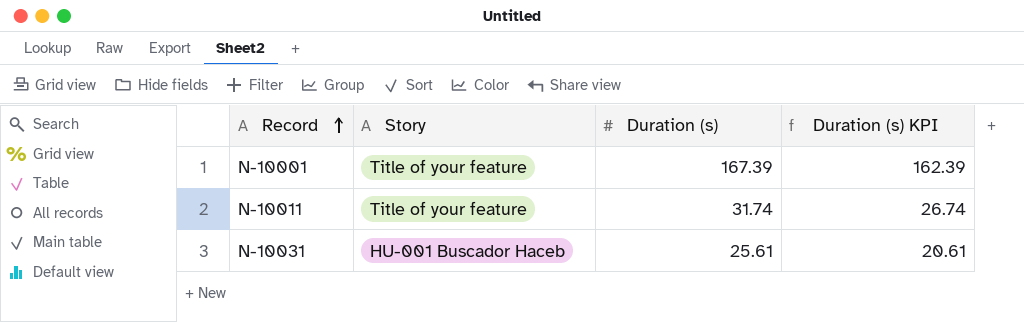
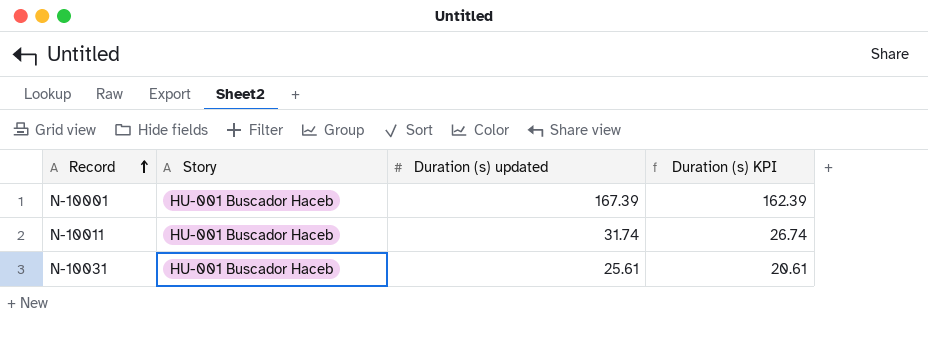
column name: Duration (s) -> Duration (s) updated
N-10001 | Story: Title of your feature -> HU-001 Buscador Haceb
N-10011 | Story: Title of your feature -> HU-001 Buscador Haceb

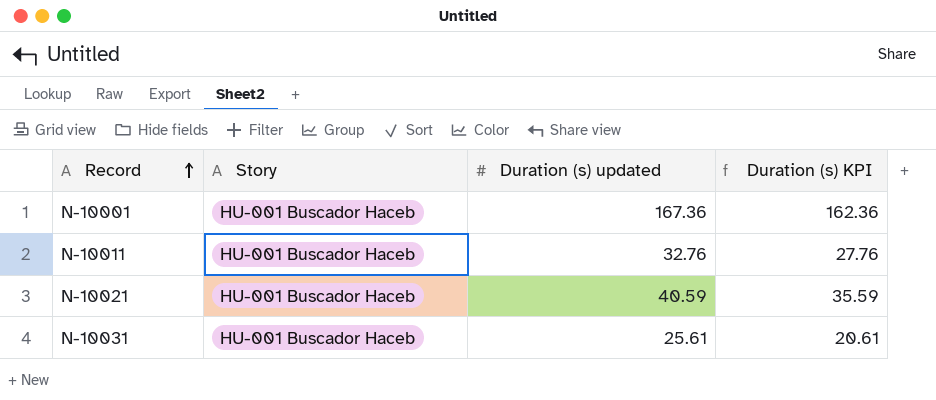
N-10001 | Duration (s) updated: 167.39 -> 167.36
N-10001 | Duration (s) KPI: 162.39 -> 162.36
N-10011 | Duration (s) updated: 31.74 -> 32.76
N-10011 | Duration (s) KPI: 26.74 -> 27.76
row N-10021: none -> HU-001 Buscador Haceb | 40.59 | 35.59

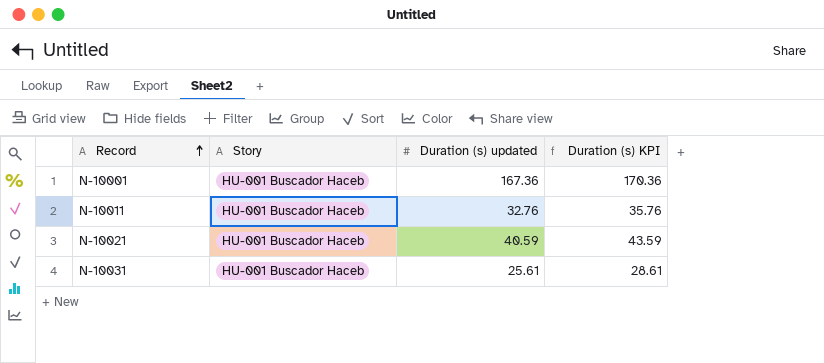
column Duration (s) KPI | formula: [Duration (s) updated] - 5 -> [Duration (s) updated] + 3

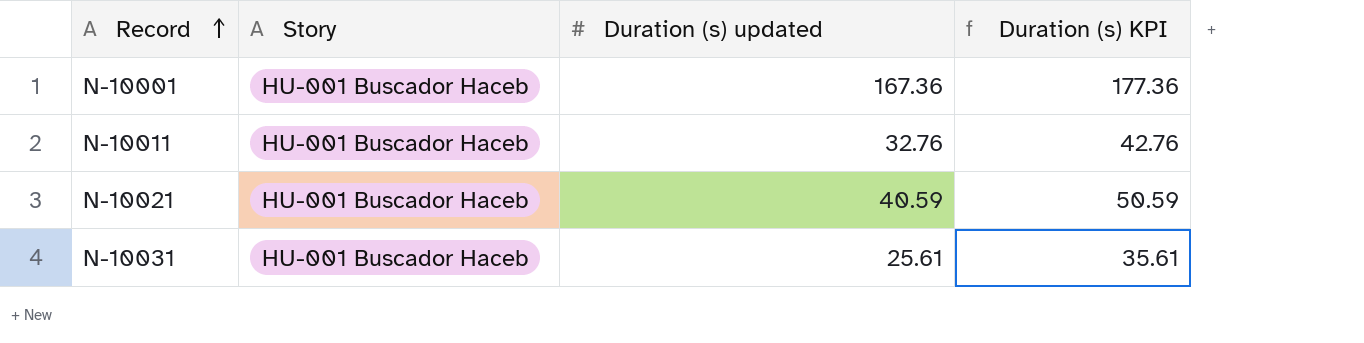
column Duration (s) KPI | formula: [Duration (s) updated] + 3 -> [Duration (s) updated] + 10

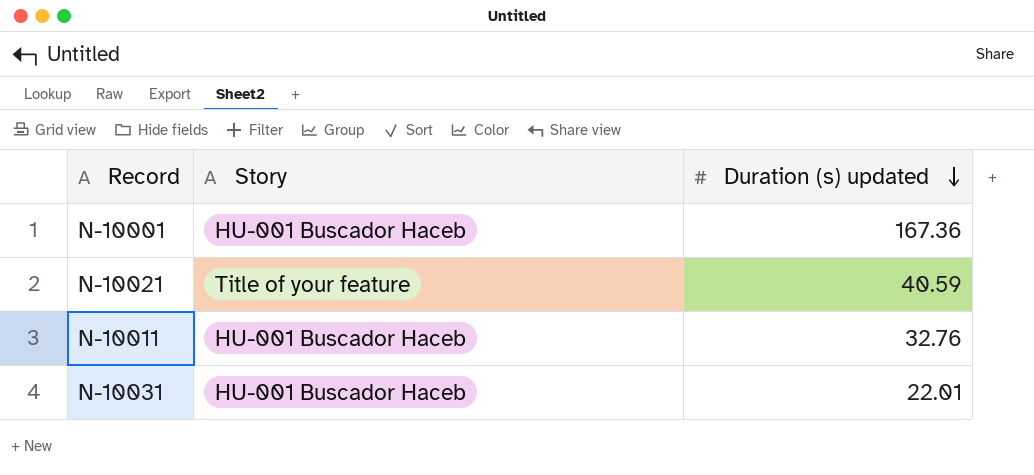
row order: Record ascending -> Duration (s) updated descending
column Duration (s) KPI | formula: [Duration (s) updated] + 10 -> none
N-10021 | Story: HU-001 Buscador Haceb -> Title of your feature
N-10031 | Duration (s) updated: 25.61 -> 22.01

